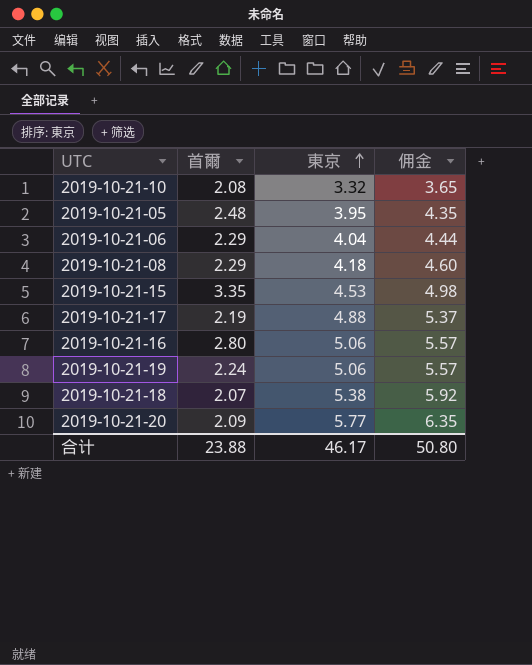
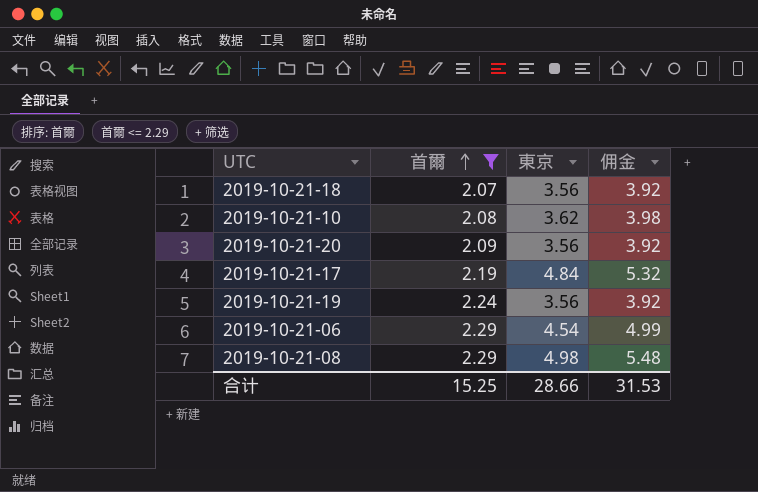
filter: none -> 首爾 <= 2.29
row order: 東京 ascending -> 首爾 ascending
2019-10-21-18 | 東京: 5.38 -> 3.56
2019-10-21-18 | 佣金: 5.92 -> 3.92
2019-10-21-10 | 東京: 3.32 -> 3.62
2019-10-21-10 | 佣金: 3.65 -> 3.98
2019-10-21-20 | 東京: 5.77 -> 3.56
2019-10-21-20 | 佣金: 6.35 -> 3.92
2019-10-21-17 | 東京: 4.88 -> 4.84
2019-10-21-17 | 佣金: 5.37 -> 5.32
2019-10-21-19 | 東京: 5.06 -> 3.56
2019-10-21-19 | 佣金: 5.57 -> 3.92
2019-10-21-06 | 東京: 4.04 -> 4.54
2019-10-21-06 | 佣金: 4.44 -> 4.99
2019-10-21-08 | 東京: 4.18 -> 4.98
2019-10-21-08 | 佣金: 4.60 -> 5.48
合计 | 首爾: 23.88 -> 15.25
合计 | 東京: 46.17 -> 28.66
合计 | 佣金: 50.80 -> 31.53

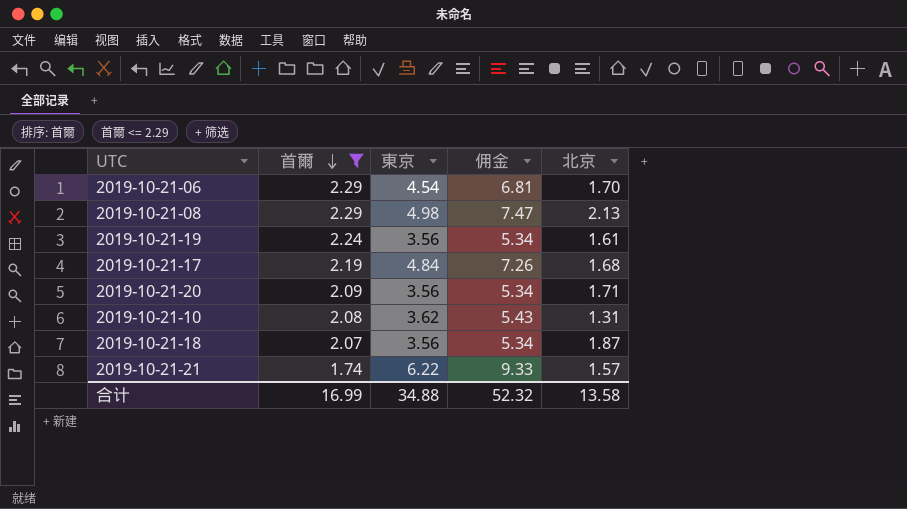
row order: 首爾 ascending -> 首爾 descending
column 佣金 | formula: [東京] * 1.1 -> [東京] * 1.5
column 北京 | position: none -> 5
row 2019-10-21-21: none -> 1.74 | 6.22 | 9.33 | 1.57
合计 | 首爾: 15.25 -> 16.99
合计 | 東京: 28.66 -> 34.88
合计 | 佣金: 31.53 -> 52.32

